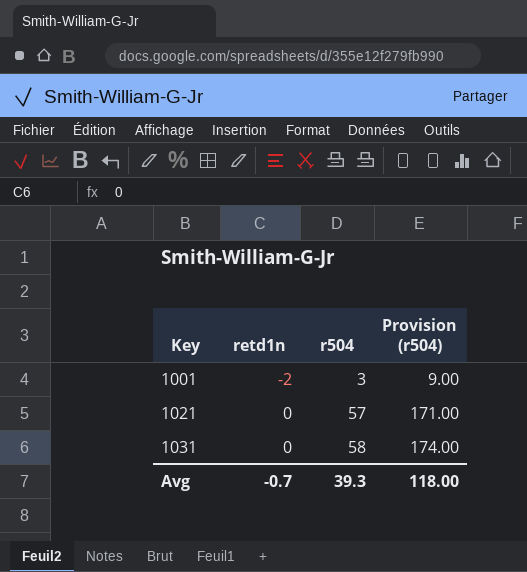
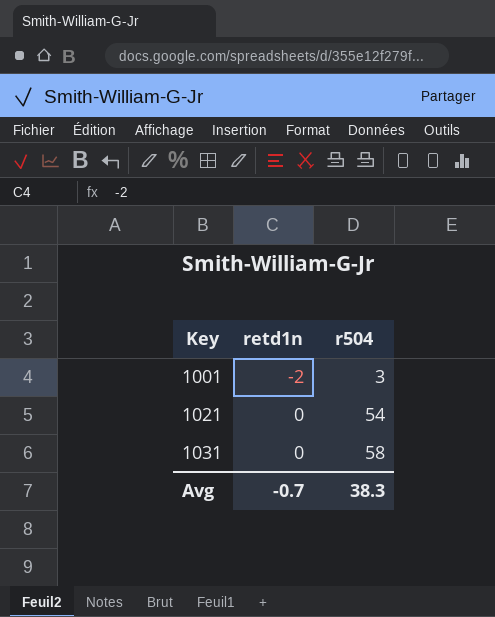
column Provision (r504) | formula: [r504] * 3 -> none
1021 | r504: 57 -> 54
Avg | r504: 39.3 -> 38.3

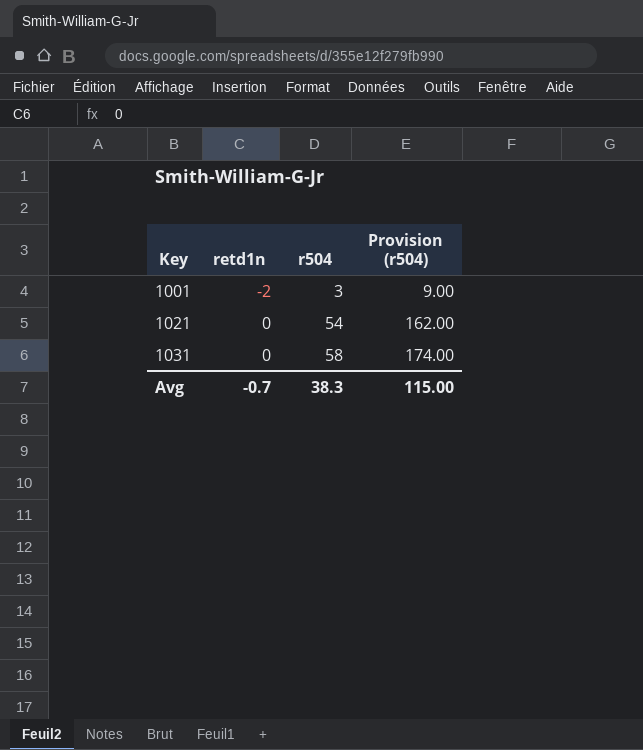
column Provision (r504) | formula: none -> [r504] * 3

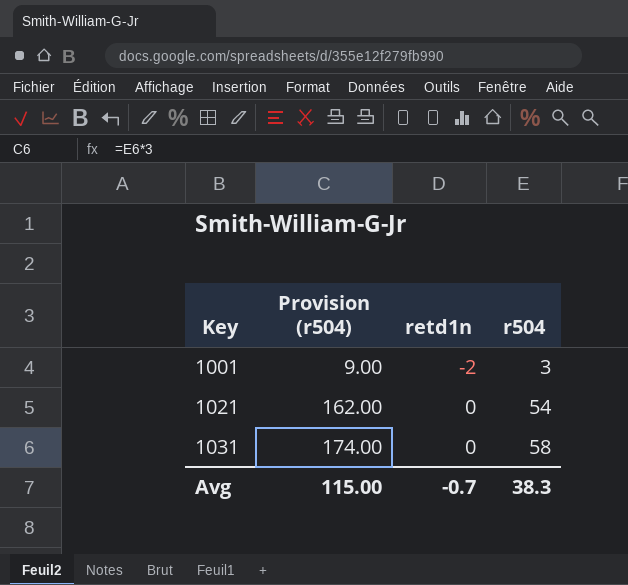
column Provision (r504) | position: 4 -> 2

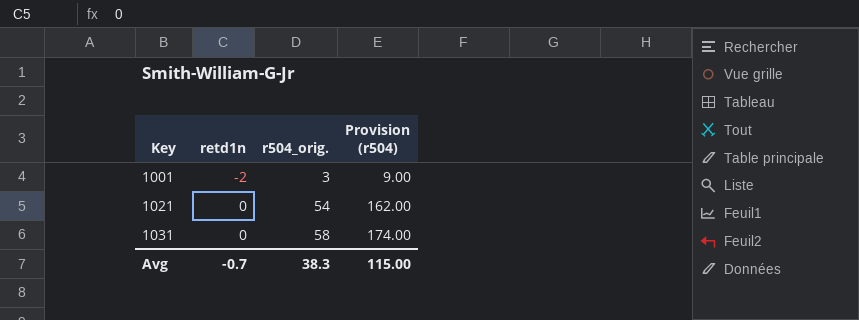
column name: r504 -> r504_orig.
column Provision (r504) | position: 2 -> 4

